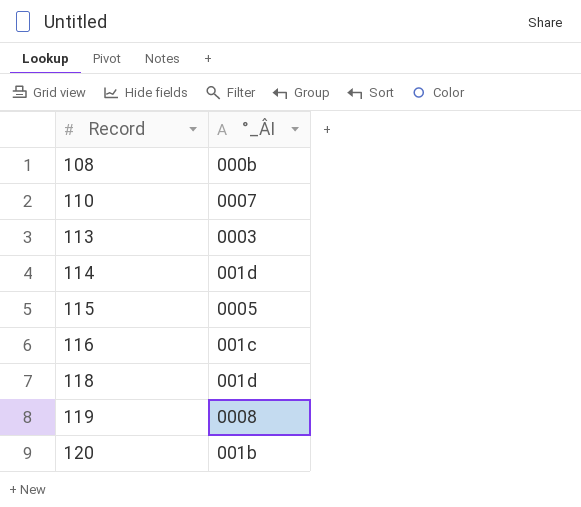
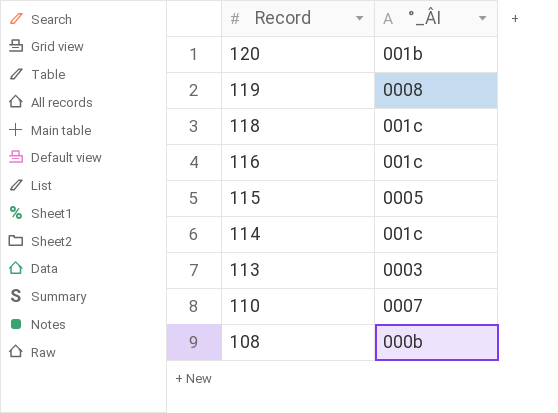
row order: Record ascending -> Record descending
118 | °_ÂI: 001d -> 001c
114 | °_ÂI: 001d -> 001c

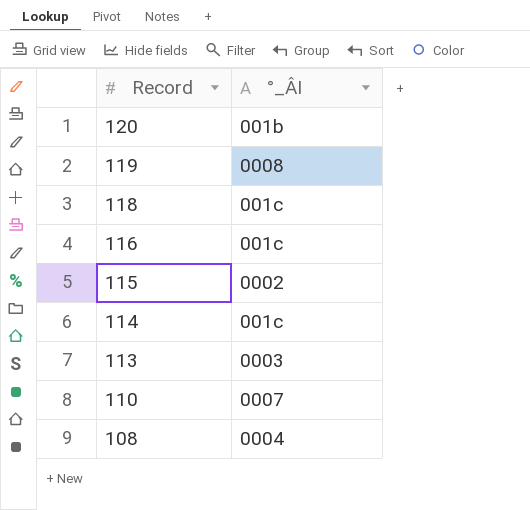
115 | °_ÂI: 0005 -> 0002
108 | °_ÂI: 000b -> 0004

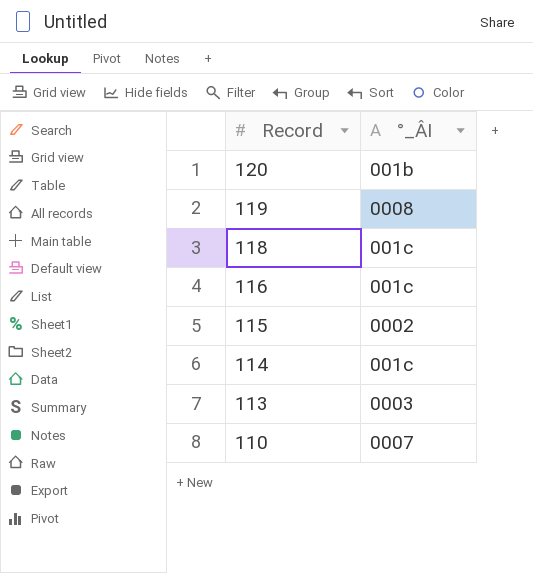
row 108: 0004 -> none

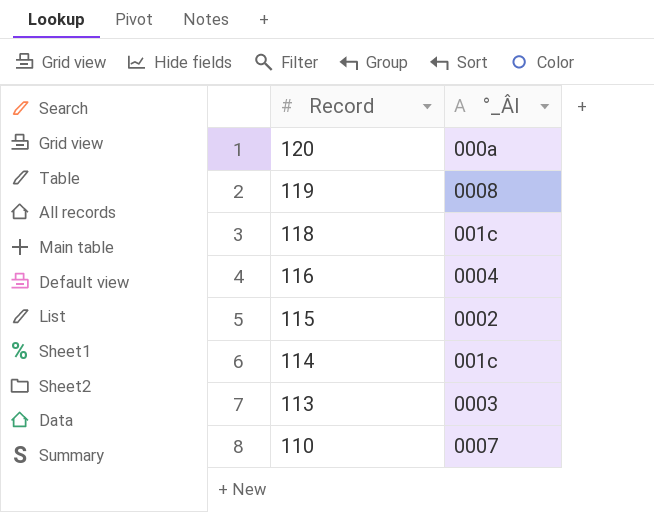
120 | °_ÂI: 001b -> 000a
116 | °_ÂI: 001c -> 0004

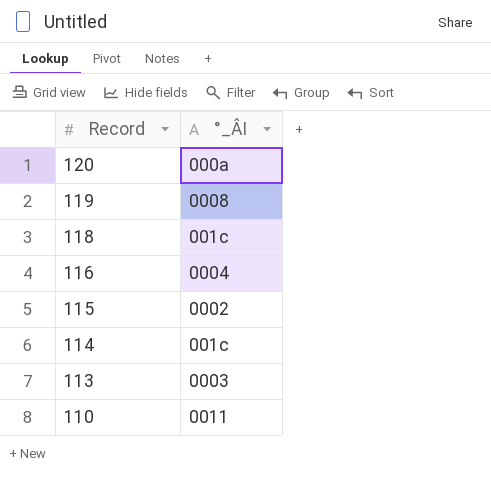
110 | °_ÂI: 0007 -> 0011

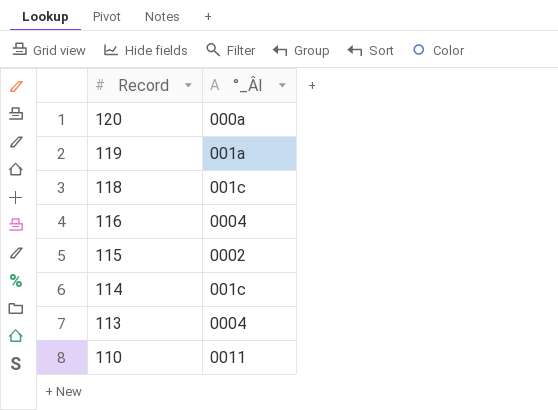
119 | °_ÂI: 0008 -> 001a
113 | °_ÂI: 0003 -> 0004

